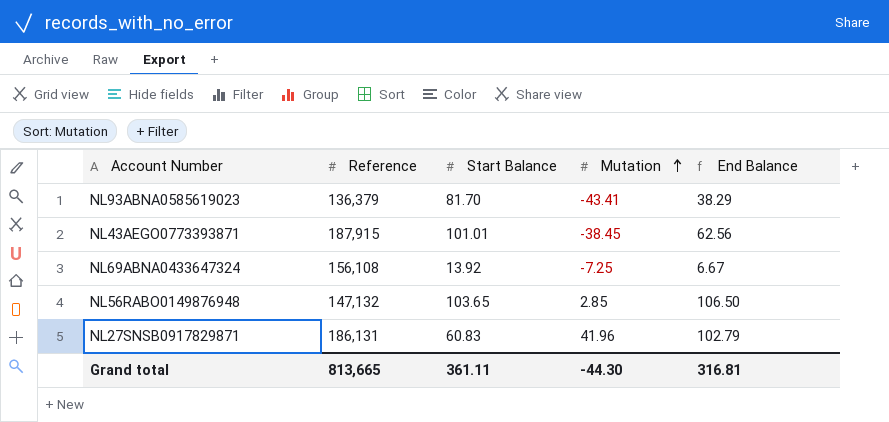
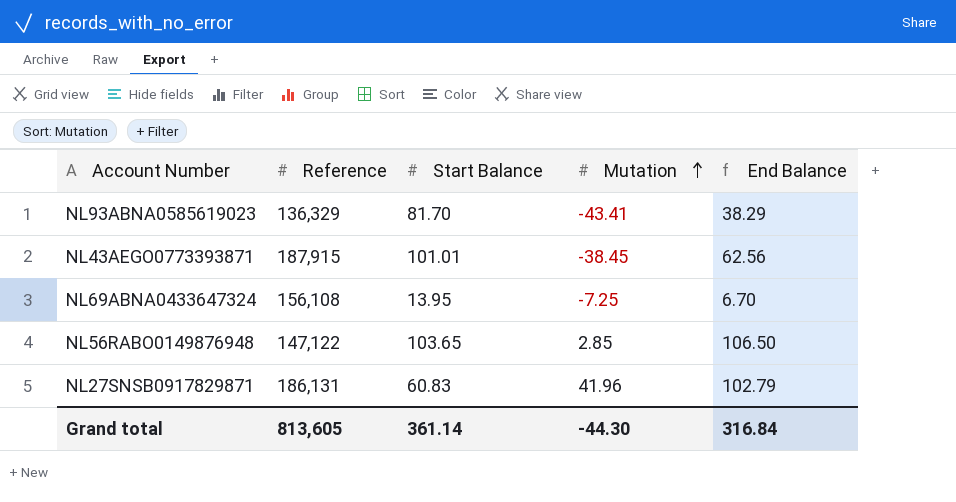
NL93ABNA0585619023 | Reference: 136,379 -> 136,329
NL69ABNA0433647324 | Start Balance: 13.92 -> 13.95
NL69ABNA0433647324 | End Balance: 6.67 -> 6.70
NL56RABO0149876948 | Reference: 147,132 -> 147,122
Grand total | Reference: 813,665 -> 813,605
Grand total | Start Balance: 361.11 -> 361.14
Grand total | End Balance: 316.81 -> 316.84

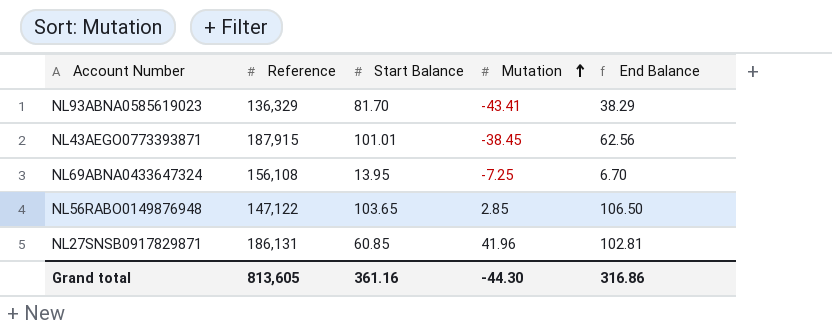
NL27SNSB0917829871 | Start Balance: 60.83 -> 60.85
NL27SNSB0917829871 | End Balance: 102.79 -> 102.81
Grand total | Start Balance: 361.14 -> 361.16
Grand total | End Balance: 316.84 -> 316.86

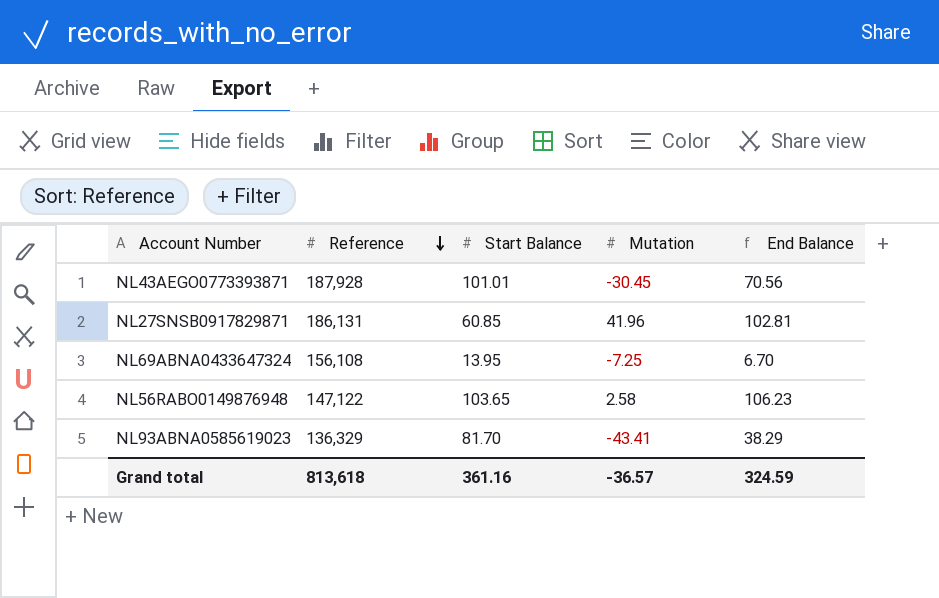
row order: Mutation ascending -> Reference descending
NL43AEGO0773393871 | Reference: 187,915 -> 187,928
NL43AEGO0773393871 | Mutation: -38.45 -> -30.45
NL43AEGO0773393871 | End Balance: 62.56 -> 70.56
NL56RABO0149876948 | Mutation: 2.85 -> 2.58
NL56RABO0149876948 | End Balance: 106.50 -> 106.23
Grand total | Reference: 813,605 -> 813,618
Grand total | Mutation: -44.30 -> -36.57
Grand total | End Balance: 316.86 -> 324.59

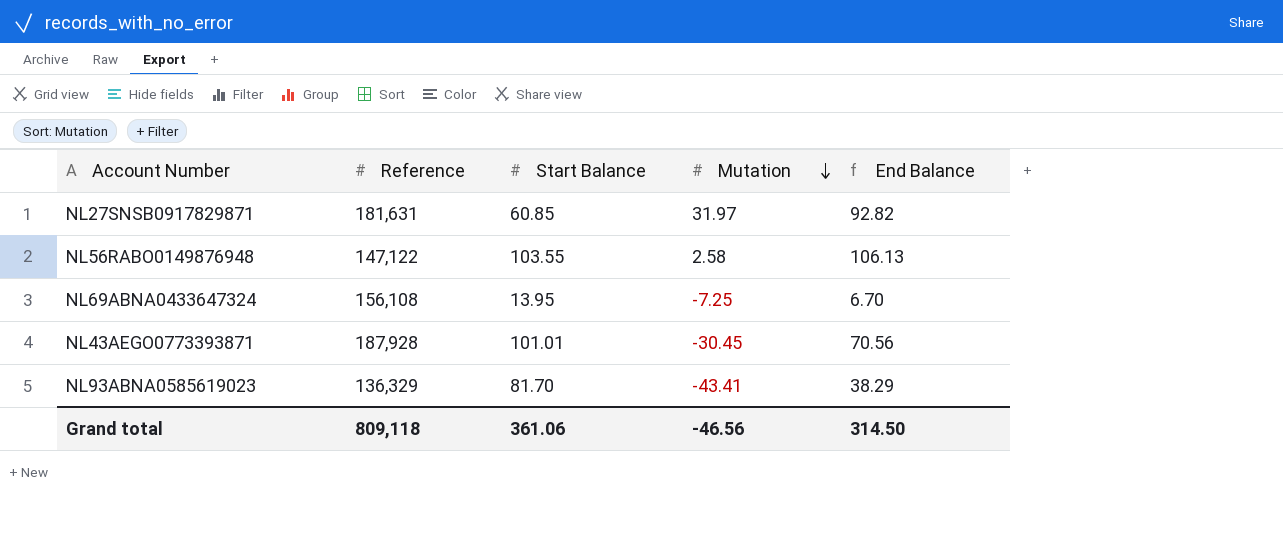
row order: Reference descending -> Mutation descending
NL27SNSB0917829871 | Reference: 186,131 -> 181,631
NL27SNSB0917829871 | Mutation: 41.96 -> 31.97
NL27SNSB0917829871 | End Balance: 102.81 -> 92.82
NL56RABO0149876948 | Start Balance: 103.65 -> 103.55
NL56RABO0149876948 | End Balance: 106.23 -> 106.13
Grand total | Reference: 813,618 -> 809,118
Grand total | Start Balance: 361.16 -> 361.06
Grand total | Mutation: -36.57 -> -46.56
Grand total | End Balance: 324.59 -> 314.50

